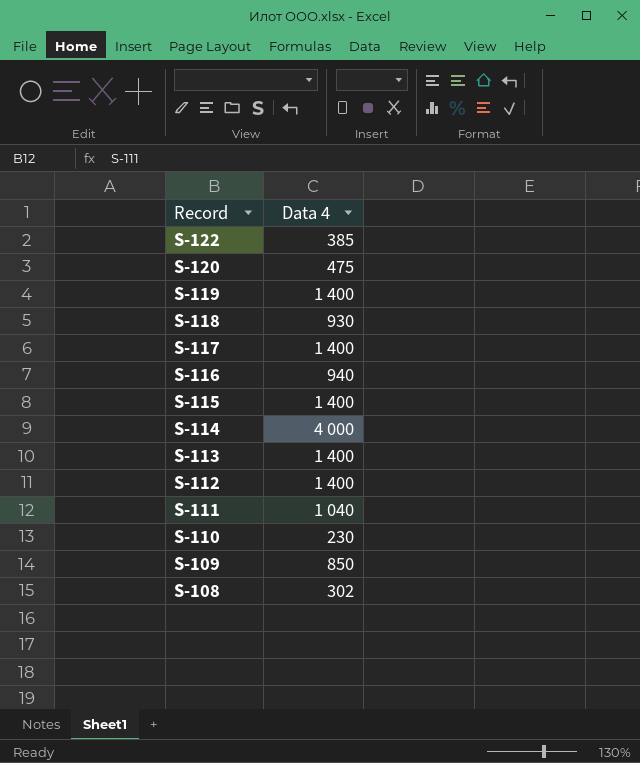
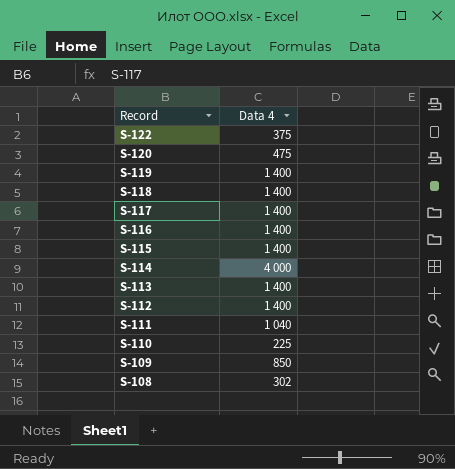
S-122 | Data 4: 385 -> 375
S-118 | Data 4: 930 -> 1 400
S-116 | Data 4: 940 -> 1 400
S-110 | Data 4: 230 -> 225

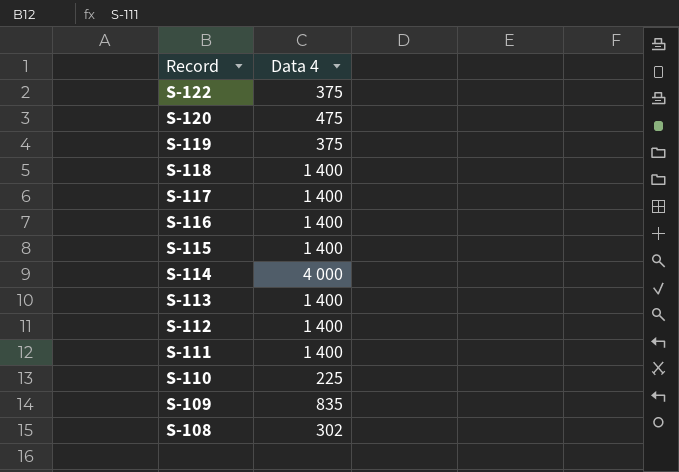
S-119 | Data 4: 1 400 -> 375
S-111 | Data 4: 1 040 -> 1 400
S-109 | Data 4: 850 -> 835

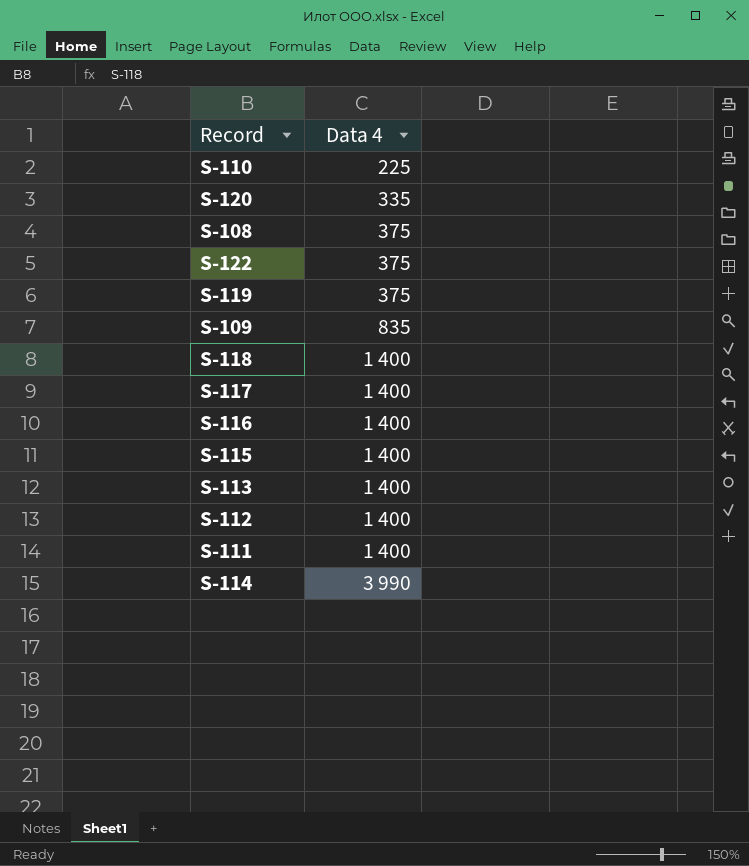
row order: Record descending -> Data 4 ascending
S-120 | Data 4: 475 -> 335
S-108 | Data 4: 302 -> 375
S-114 | Data 4: 4 000 -> 3 990

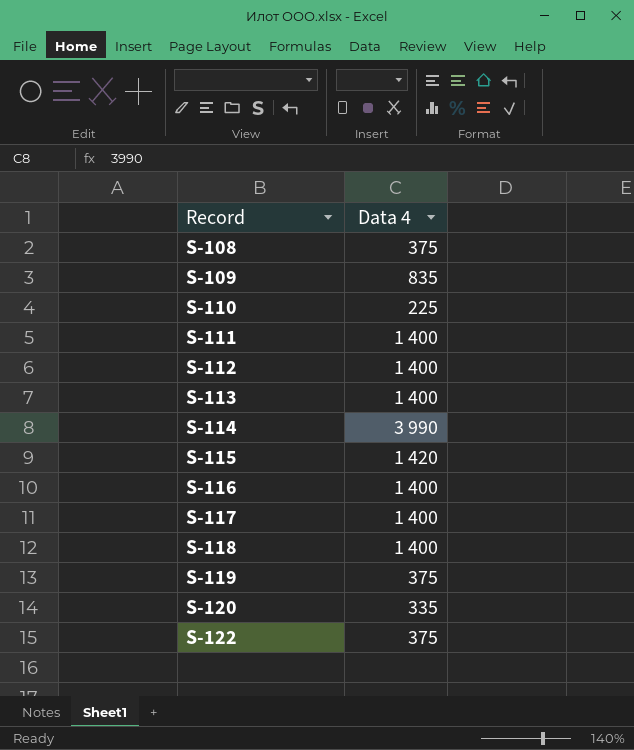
row order: Data 4 ascending -> Record ascending
S-115 | Data 4: 1 400 -> 1 420

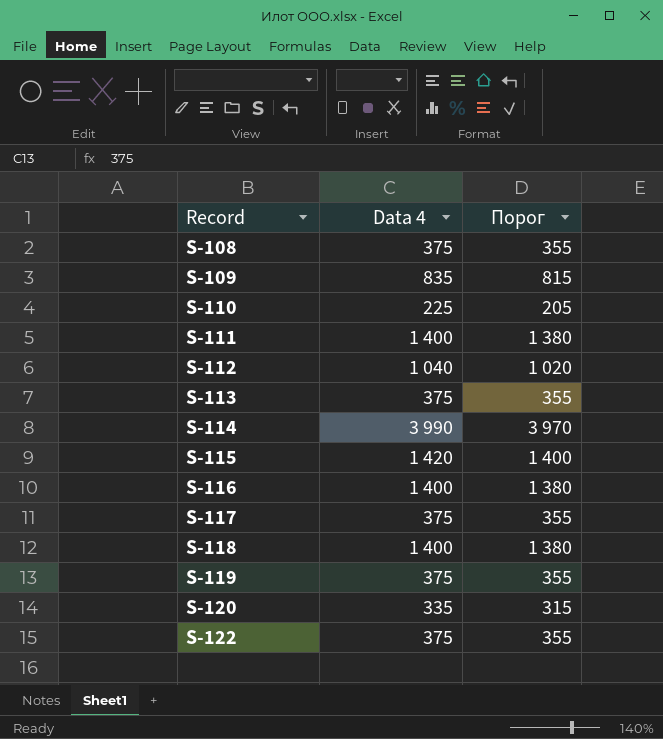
column Порог | formula: none -> [Data 4] - 20
S-112 | Data 4: 1 400 -> 1 040
S-113 | Data 4: 1 400 -> 375
S-117 | Data 4: 1 400 -> 375

